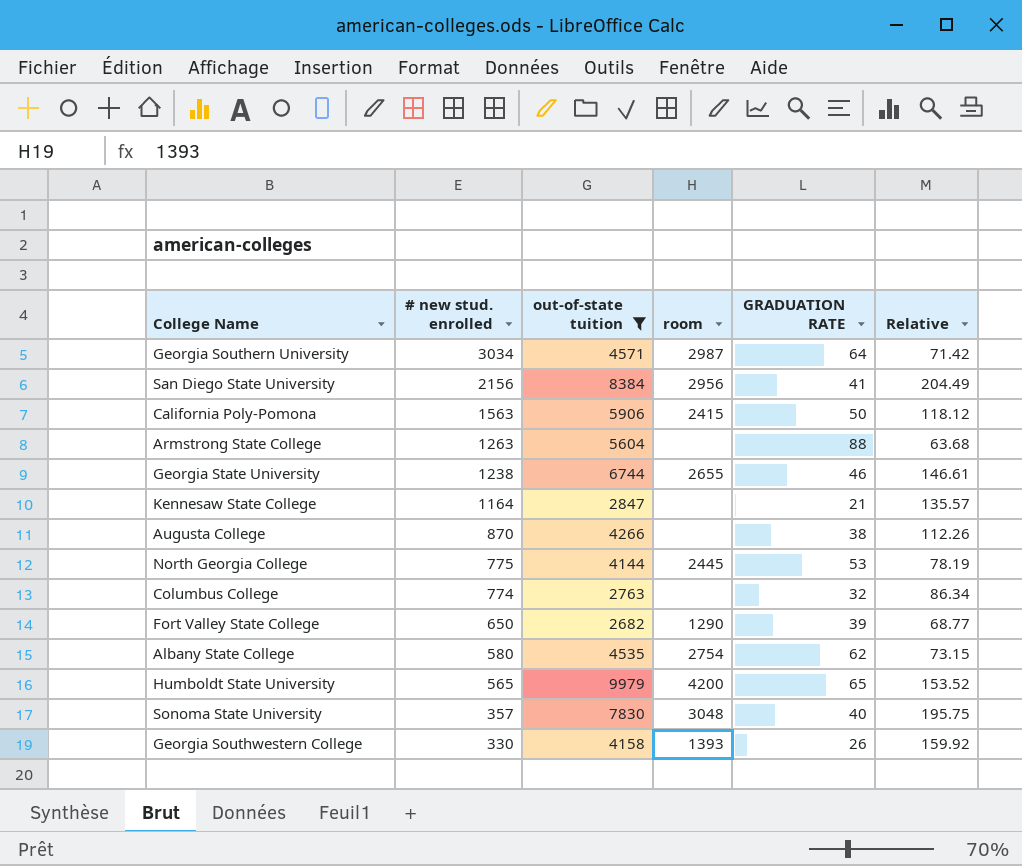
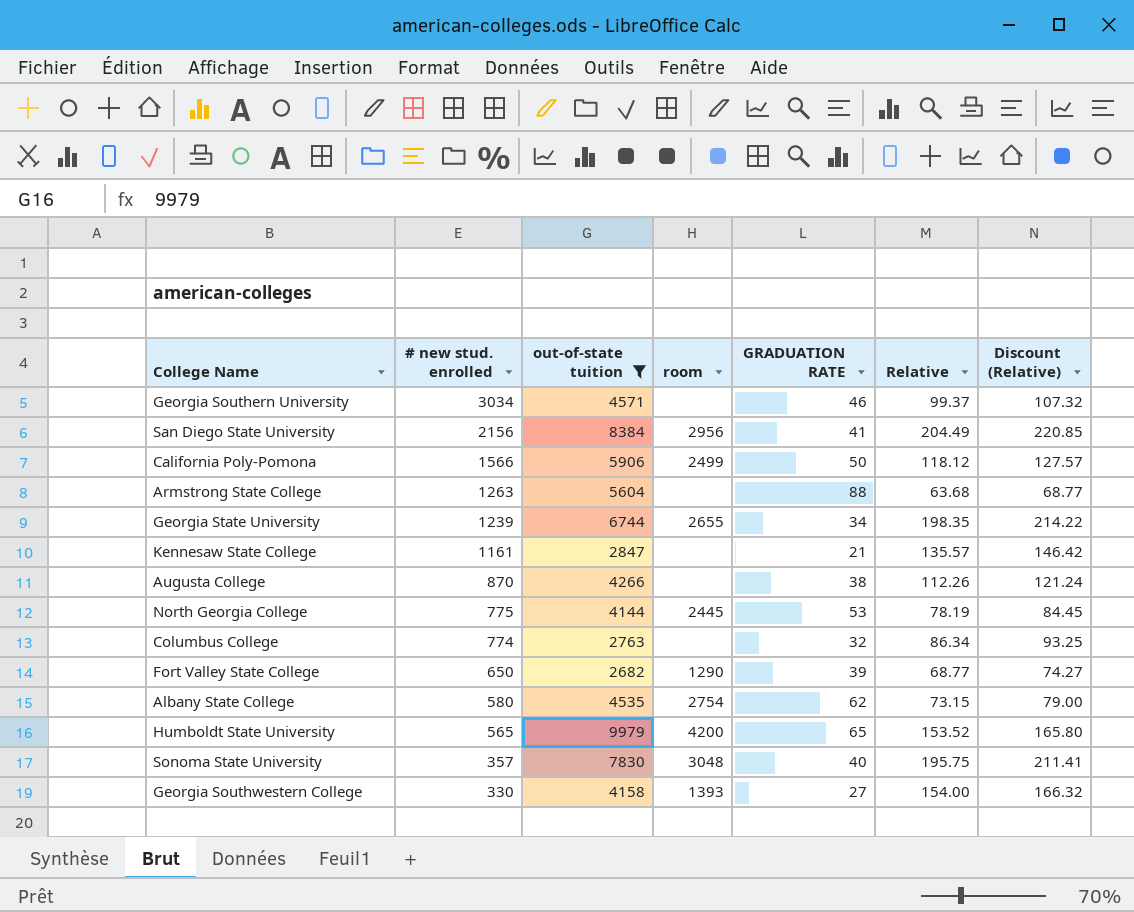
column Discount (Relative) | formula: none -> [Relative] * 1.08
Georgia Southern University | room: 2987 -> none
Georgia Southern University | GRADUATION RATE: 64 -> 46
Georgia Southern University | Relative: 71.42 -> 99.37
California Poly-Pomona | # new stud. enrolled: 1563 -> 1566
California Poly-Pomona | room: 2415 -> 2499
Georgia State University | # new stud. enrolled: 1238 -> 1239
Georgia State University | GRADUATION RATE: 46 -> 34
Georgia State University | Relative: 146.61 -> 198.35
Kennesaw State College | # new stud. enrolled: 1164 -> 1161
Georgia Southwestern College | GRADUATION RATE: 26 -> 27
Georgia Southwestern College | Relative: 159.92 -> 154.00

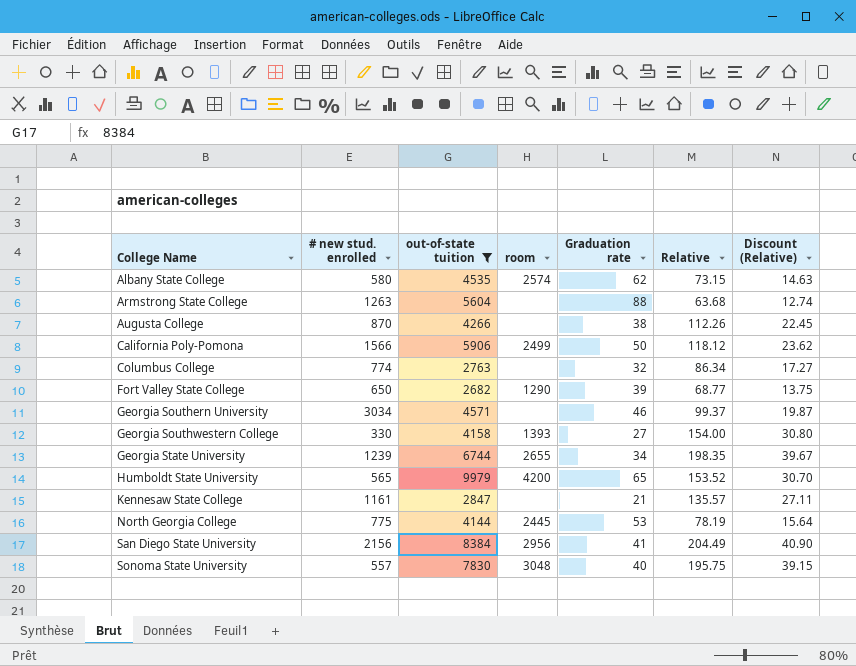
row order: # new stud. enrolled descending -> College Name ascending
column name: GRADUATION RATE -> Graduation rate
column Discount (Relative) | formula: [Relative] * 1.08 -> [Relative] * 0.2
Albany State College | room: 2754 -> 2574
Sonoma State University | # new stud. enrolled: 357 -> 557

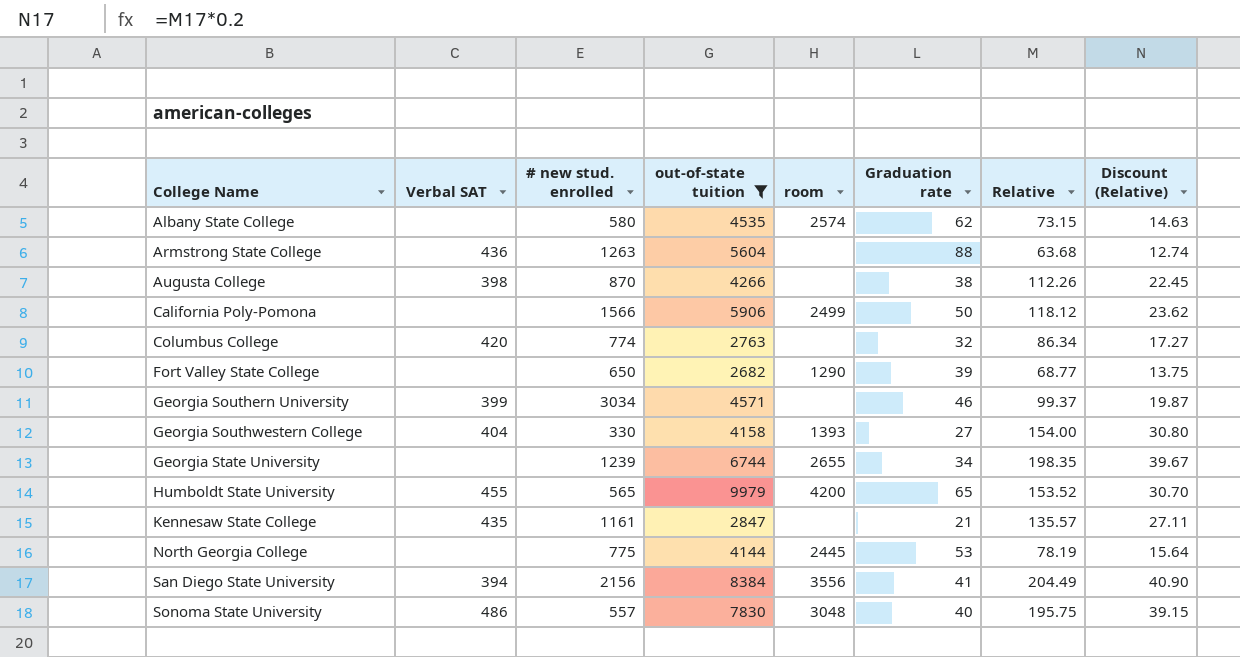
column Verbal SAT | position: none -> 2
San Diego State University | room: 2956 -> 3556

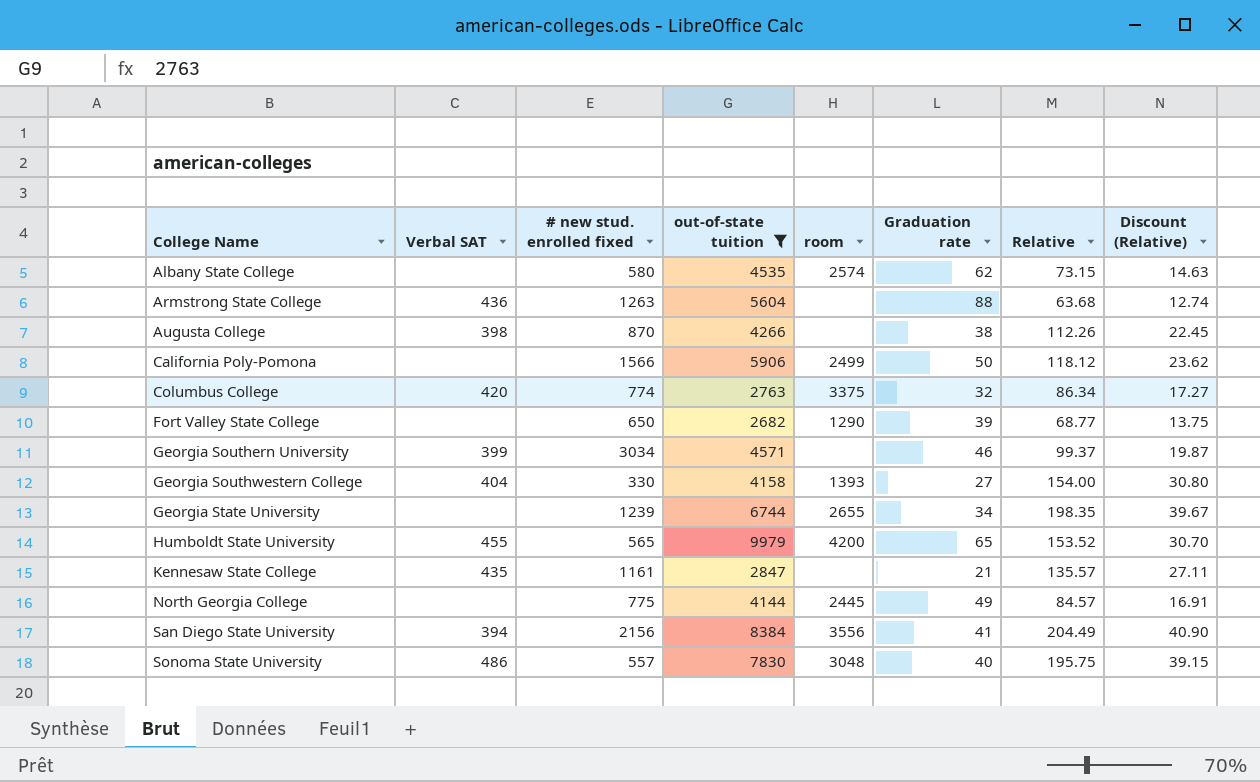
column name: # new stud. enrolled -> # new stud. enrolled fixed
Columbus College | room: none -> 3375
North Georgia College | Graduation rate: 53 -> 49
North Georgia College | Relative: 78.19 -> 84.57
North Georgia College | Discount (Relative): 15.64 -> 16.91

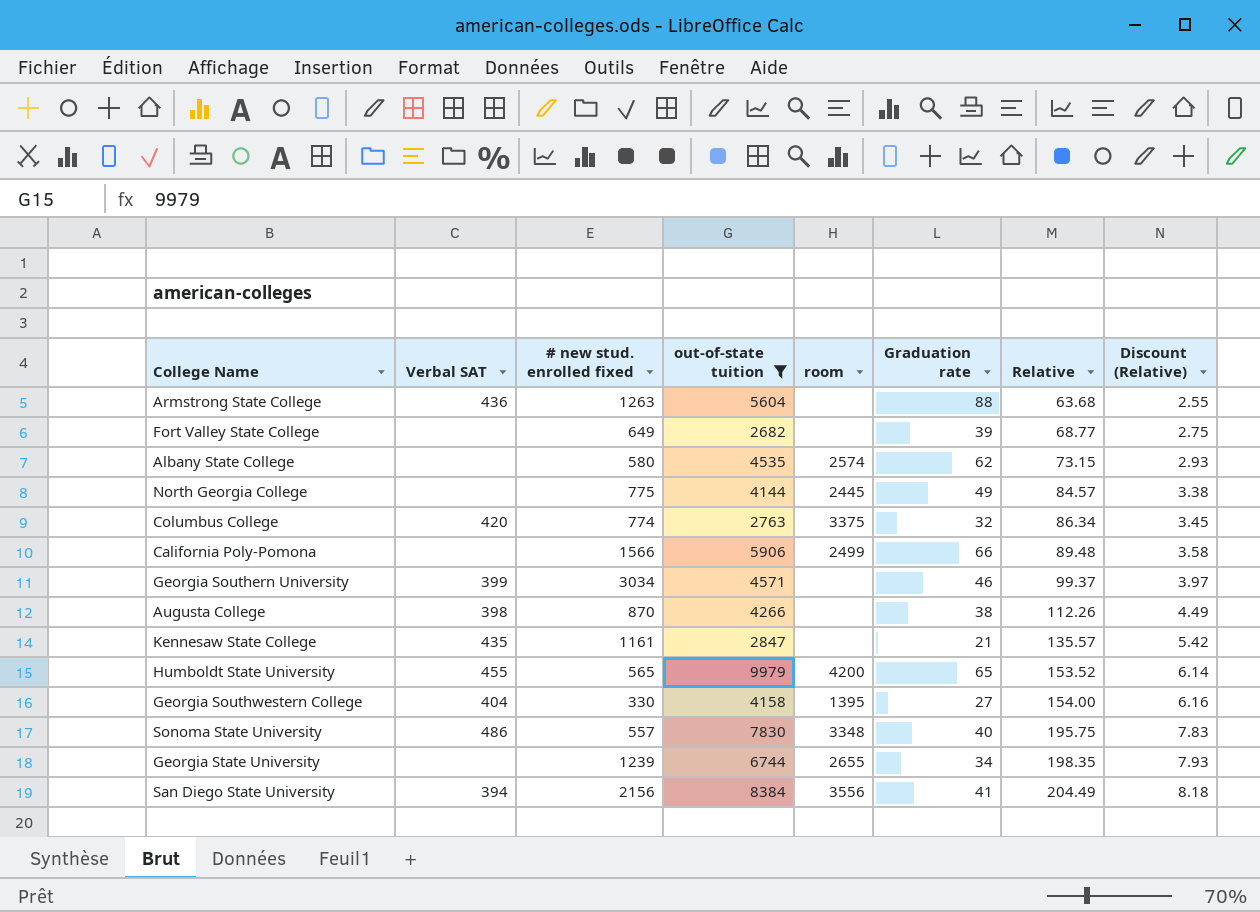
row order: College Name ascending -> Relative ascending
column Discount (Relative) | formula: [Relative] * 0.2 -> [Relative] * 0.04
Fort Valley State College | # new stud. enrolled fixed: 650 -> 649
Fort Valley State College | room: 1290 -> none
California Poly-Pomona | Graduation rate: 50 -> 66
California Poly-Pomona | Relative: 118.12 -> 89.48
Georgia Southwestern College | room: 1393 -> 1395
Sonoma State University | room: 3048 -> 3348

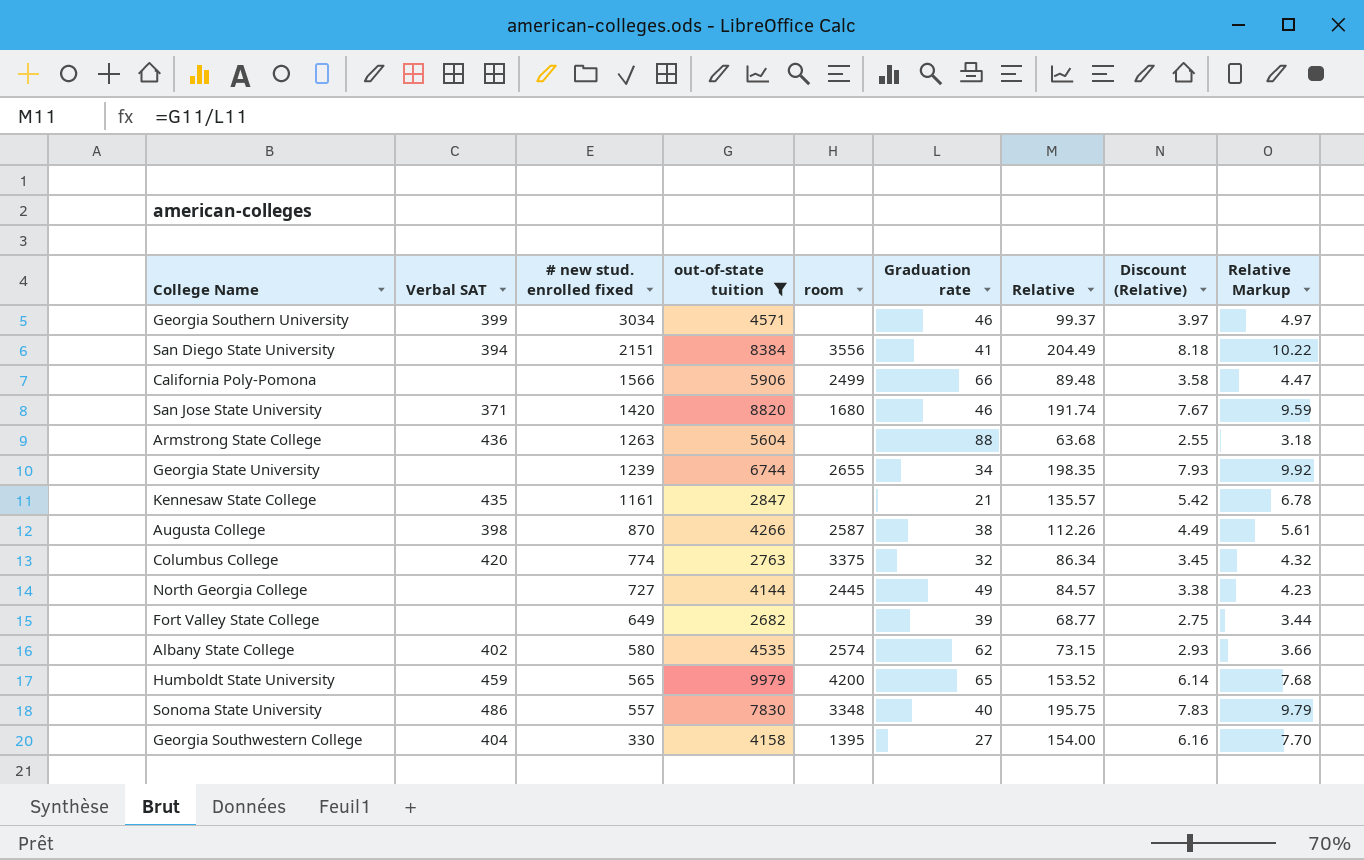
row order: Relative ascending -> # new stud. enrolled fixed descending
column Relative Markup | formula: none -> [Relative] * 0.05
San Diego State University | # new stud. enrolled fixed: 2156 -> 2151
row San Jose State University: none -> 371 | 1420 | 8820 | 1680 | 46 | 191.74 | 7.67 | 9.59
Augusta College | room: none -> 2587
North Georgia College | # new stud. enrolled fixed: 775 -> 727
Albany State College | Verbal SAT: none -> 402
Humboldt State University | Verbal SAT: 455 -> 459

